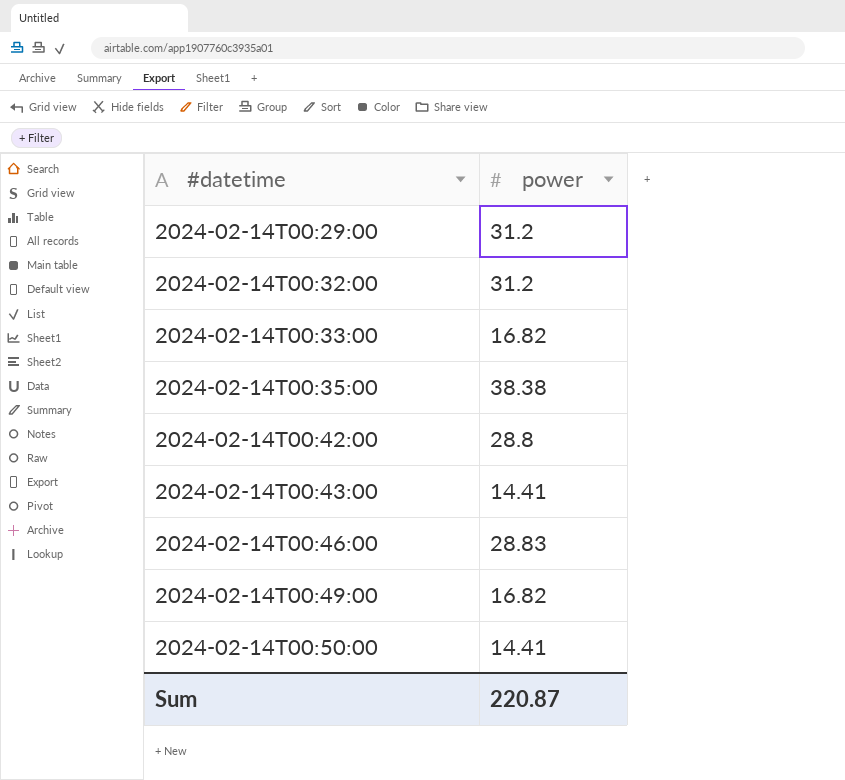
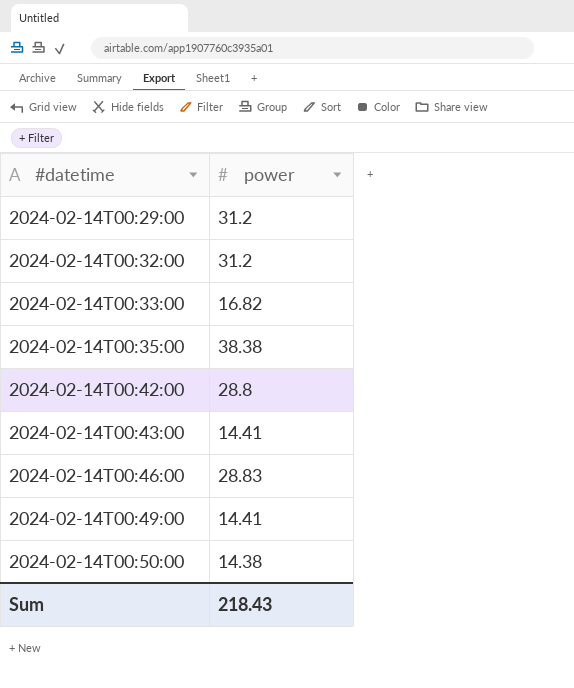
2024-02-14T00:49:00 | power: 16.82 -> 14.41
2024-02-14T00:50:00 | power: 14.41 -> 14.38
Sum | power: 220.87 -> 218.43

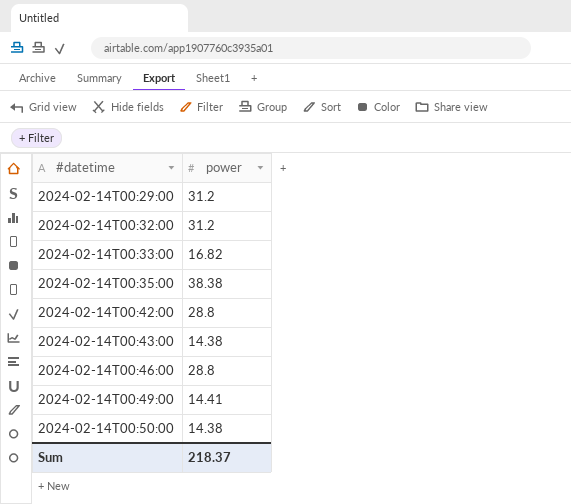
2024-02-14T00:43:00 | power: 14.41 -> 14.38
2024-02-14T00:46:00 | power: 28.83 -> 28.8
Sum | power: 218.43 -> 218.37

